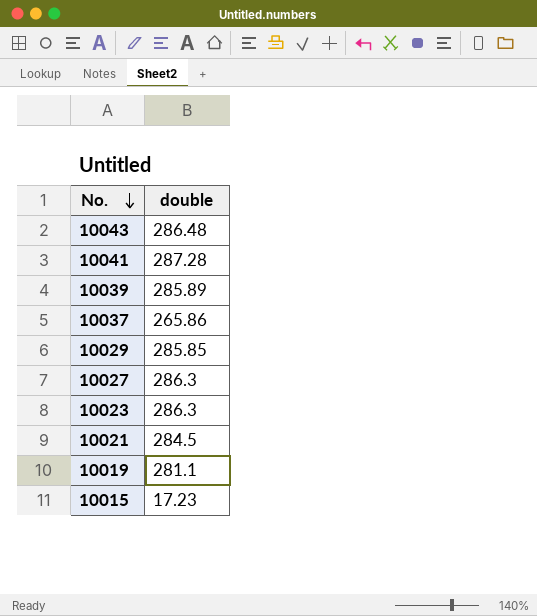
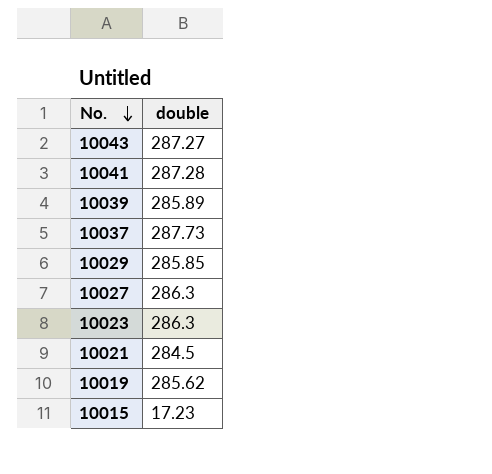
10043 | double: 286.48 -> 287.27
10037 | double: 265.86 -> 287.73
10019 | double: 281.1 -> 285.62

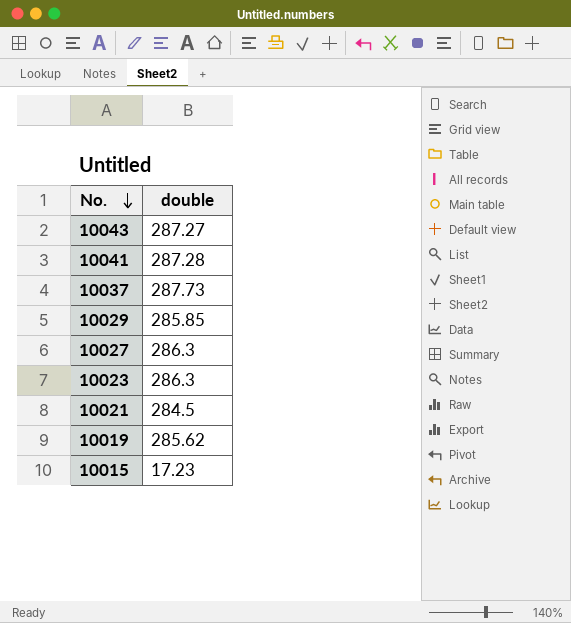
row 10039: 285.89 -> none

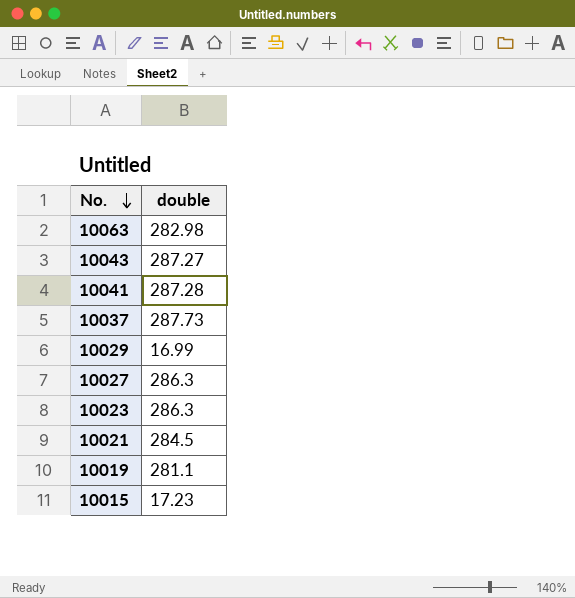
row 10063: none -> 282.98
10029 | double: 285.85 -> 16.99
10019 | double: 285.62 -> 281.1

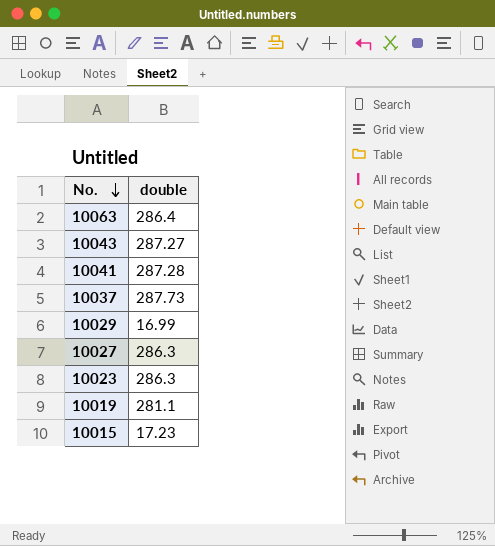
row 10021: 284.5 -> none
10063 | double: 282.98 -> 286.4

